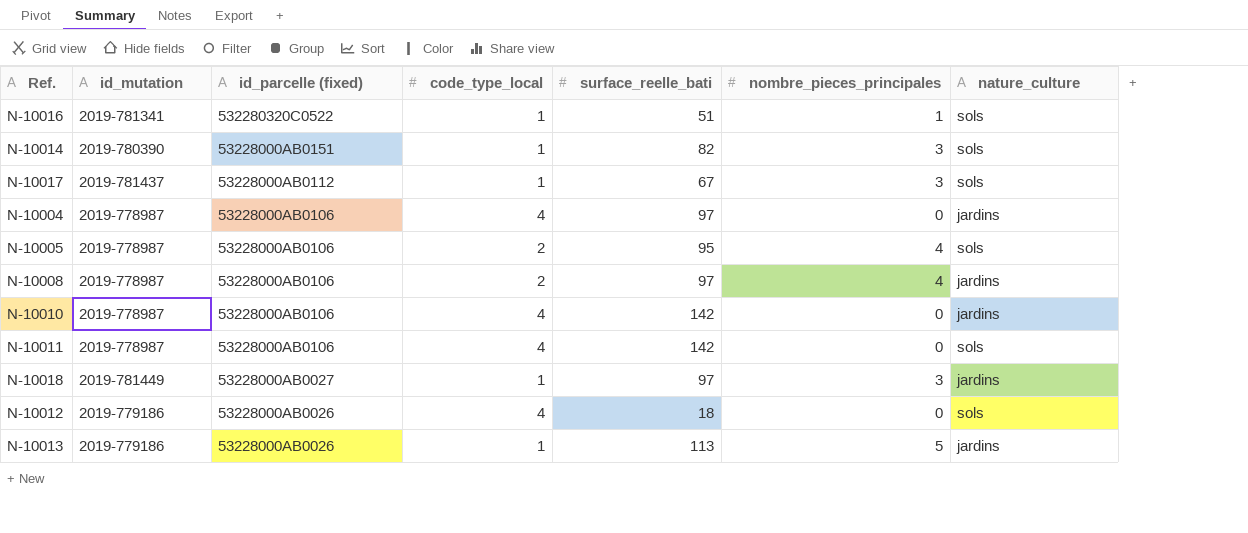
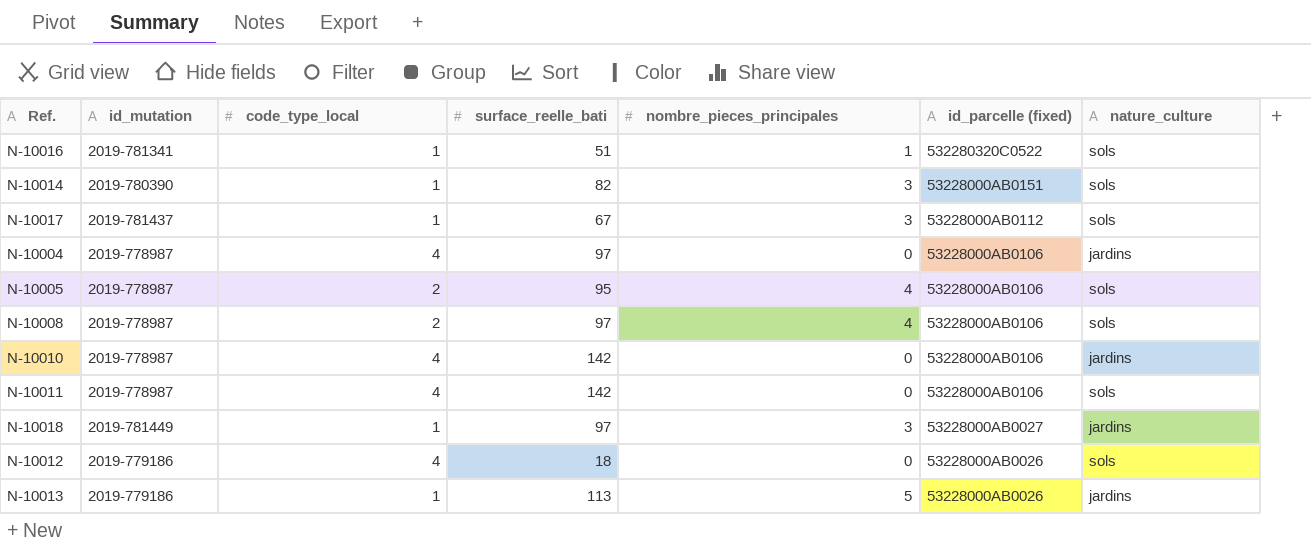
column id_parcelle (fixed) | position: 3 -> 6
N-10008 | nature_culture: jardins -> sols

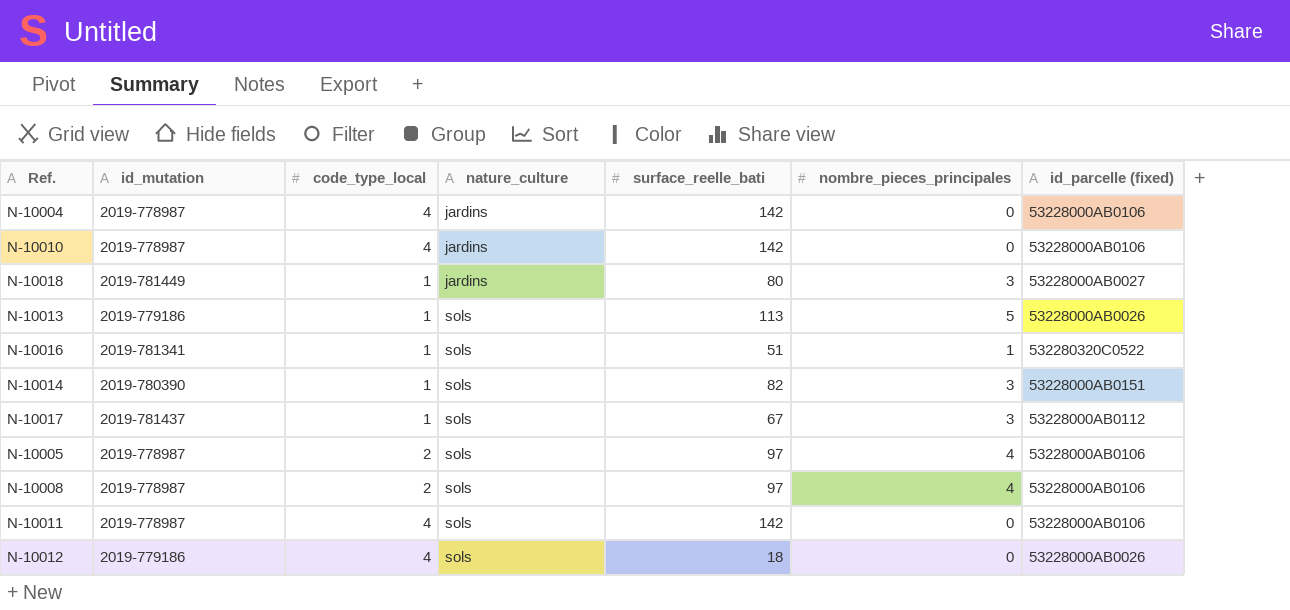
row order: id_parcelle (fixed) descending -> nature_culture ascending
column nature_culture | position: 7 -> 4
N-10004 | surface_reelle_bati: 97 -> 142
N-10018 | surface_reelle_bati: 97 -> 80
N-10013 | nature_culture: jardins -> sols
N-10005 | surface_reelle_bati: 95 -> 97

